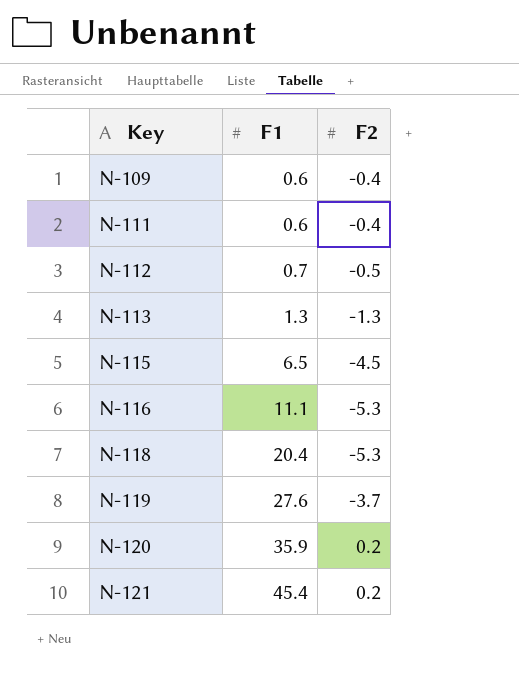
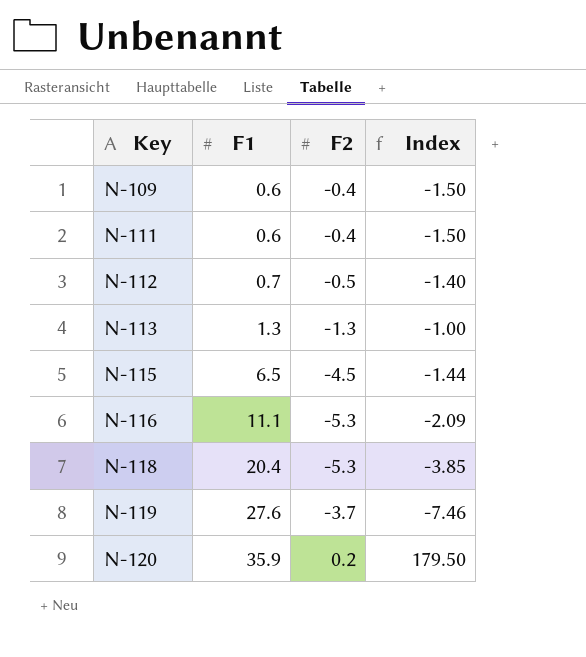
column Index | formula: none -> [F1] / [F2]
row N-121: 45.4 | 0.2 -> none

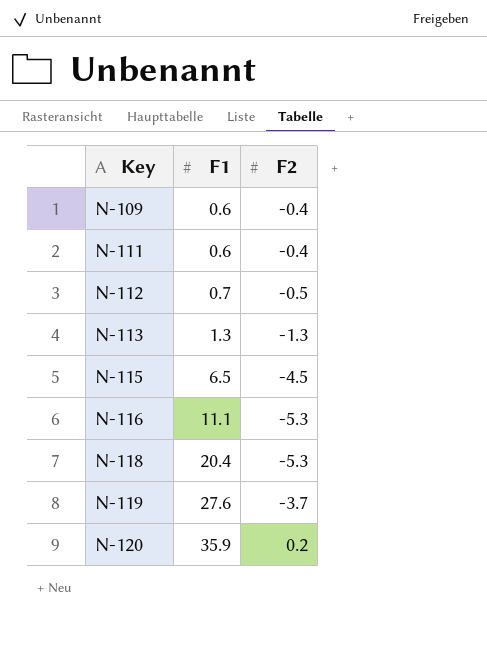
column Index | formula: [F1] / [F2] -> none

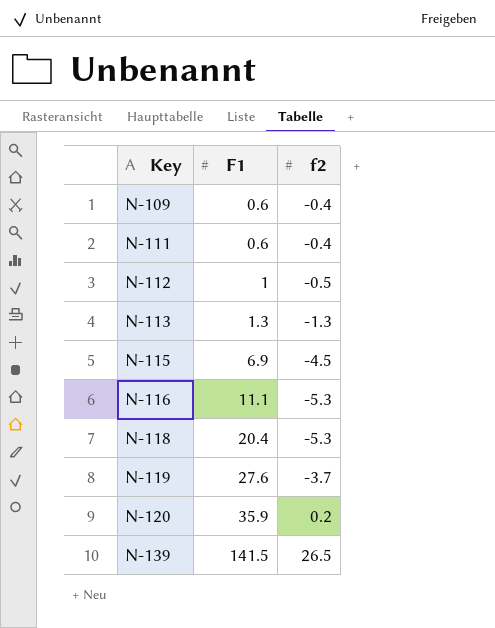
column name: F2 -> f2
N-112 | F1: 0.7 -> 1
N-115 | F1: 6.5 -> 6.9
row N-139: none -> 141.5 | 26.5

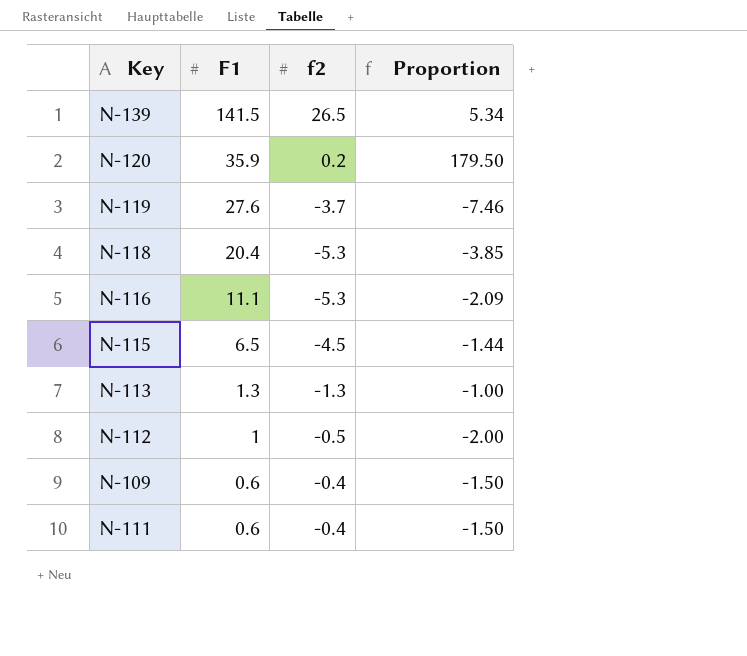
row order: Key ascending -> F1 descending
column Proportion | formula: none -> [F1] / [f2]
N-115 | F1: 6.9 -> 6.5

